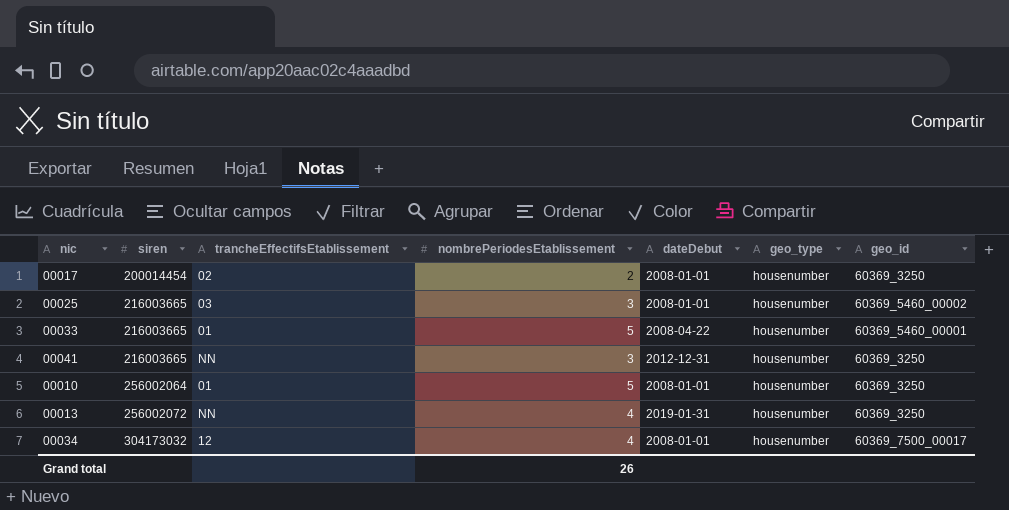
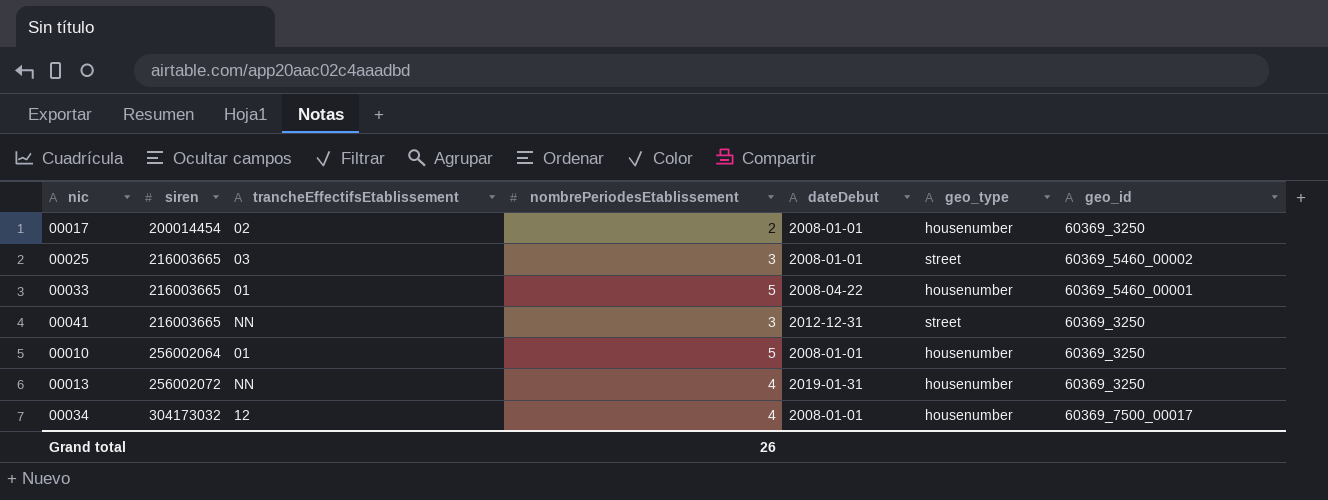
00025 | geo_type: housenumber -> street
00041 | geo_type: housenumber -> street

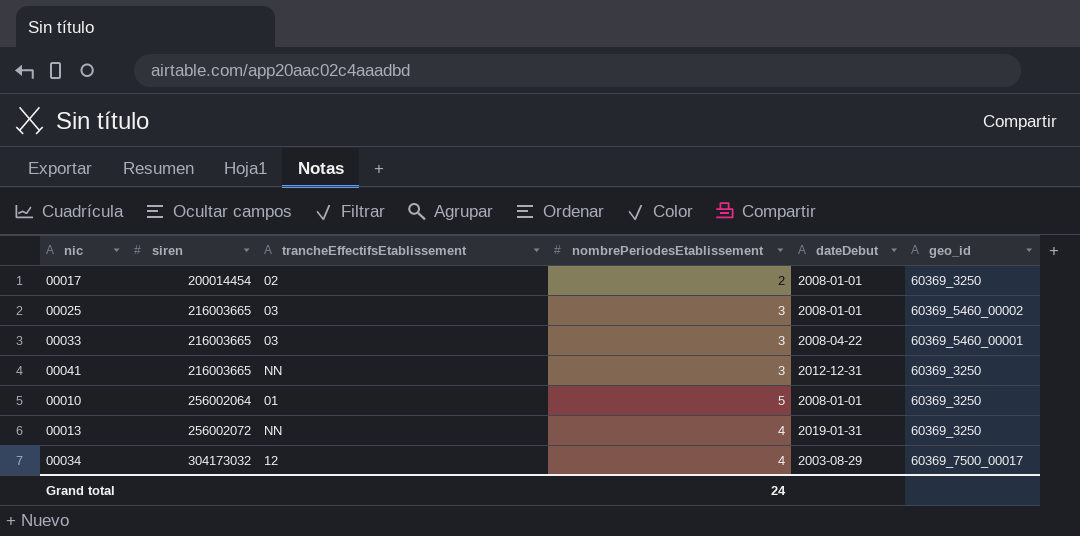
column geo_type | position: 6 -> none
00033 | trancheEffectifsEtablissement: 01 -> 03
00033 | nombrePeriodesEtablissement: 5 -> 3
00034 | dateDebut: 2008-01-01 -> 2003-08-29
Grand total | nombrePeriodesEtablissement: 26 -> 24

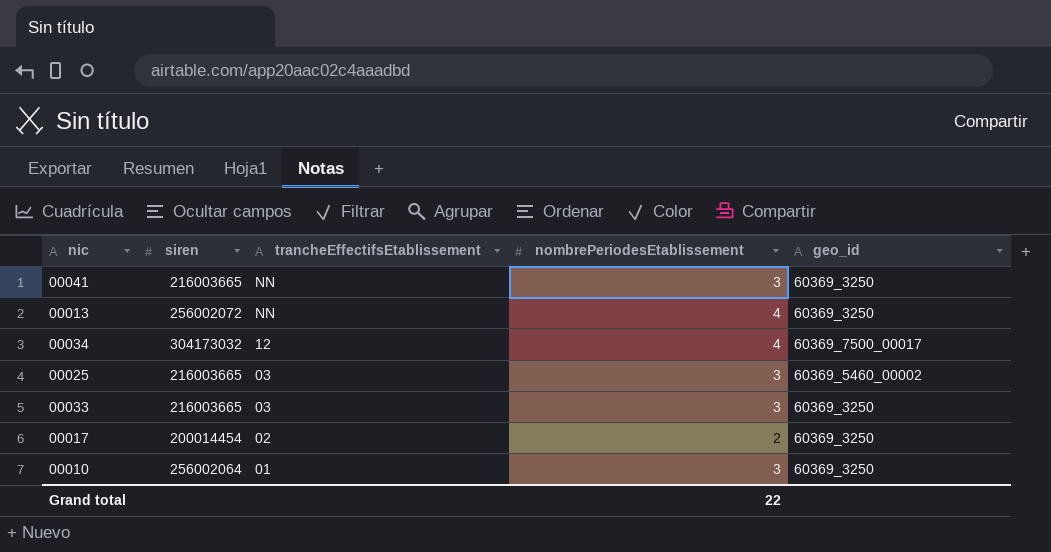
row order: siren ascending -> trancheEffectifsEtablissement descending
column dateDebut | position: 5 -> none
00033 | geo_id: 60369_5460_00001 -> 60369_3250
00010 | nombrePeriodesEtablissement: 5 -> 3
Grand total | nombrePeriodesEtablissement: 24 -> 22

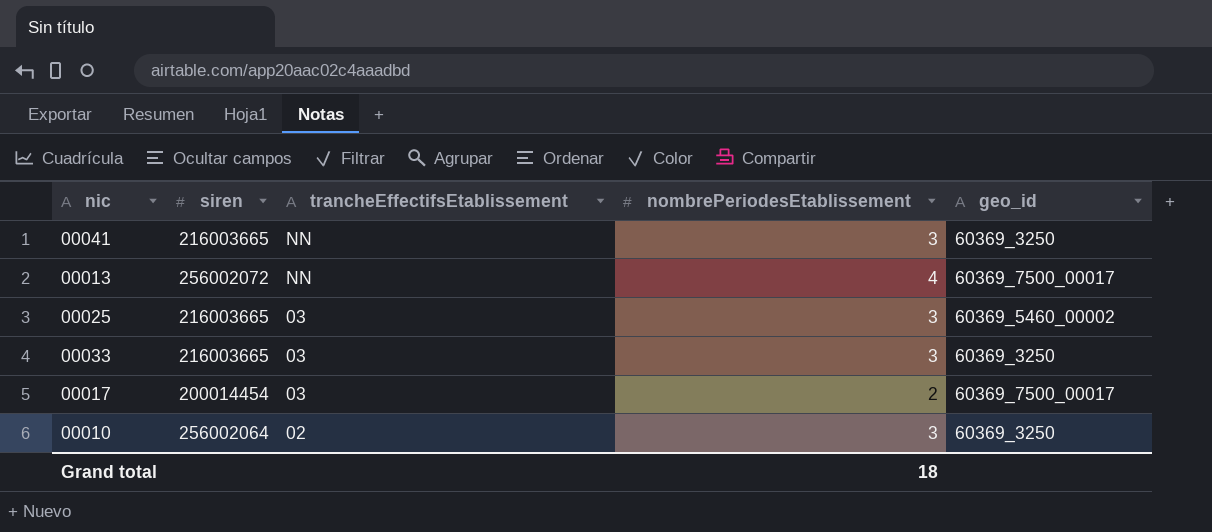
row 00034: 304173032 | 12 | 4 | 60369_7500_00017 -> none
00013 | geo_id: 60369_3250 -> 60369_7500_00017
00017 | trancheEffectifsEtablissement: 02 -> 03
00017 | geo_id: 60369_3250 -> 60369_7500_00017
00010 | trancheEffectifsEtablissement: 01 -> 02
Grand total | nombrePeriodesEtablissement: 22 -> 18

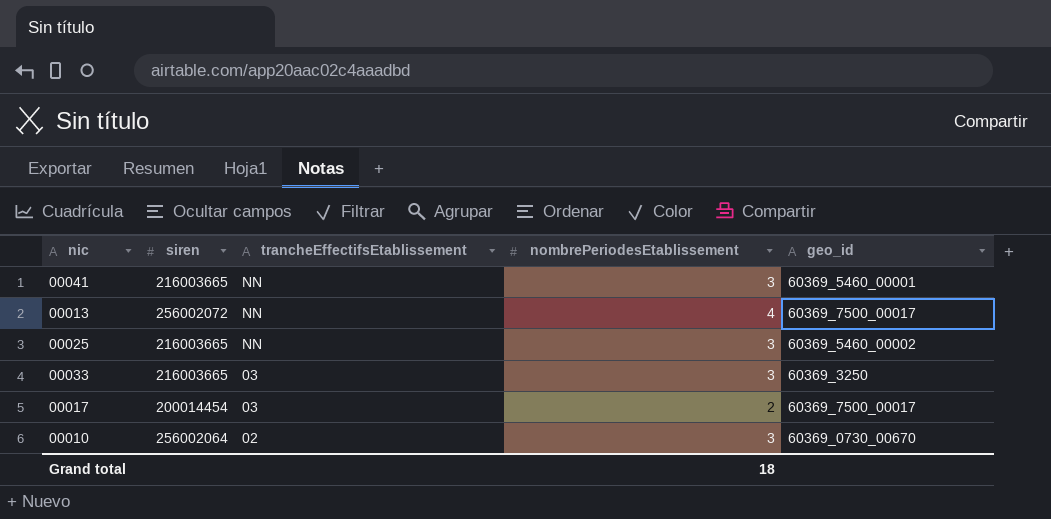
00041 | geo_id: 60369_3250 -> 60369_5460_00001
00025 | trancheEffectifsEtablissement: 03 -> NN
00010 | geo_id: 60369_3250 -> 60369_0730_00670

